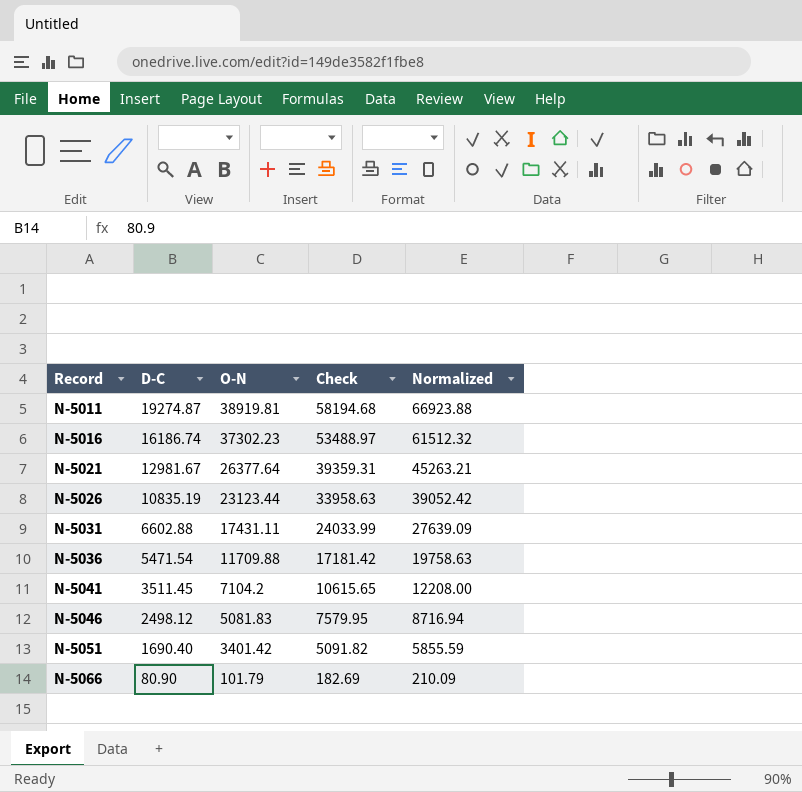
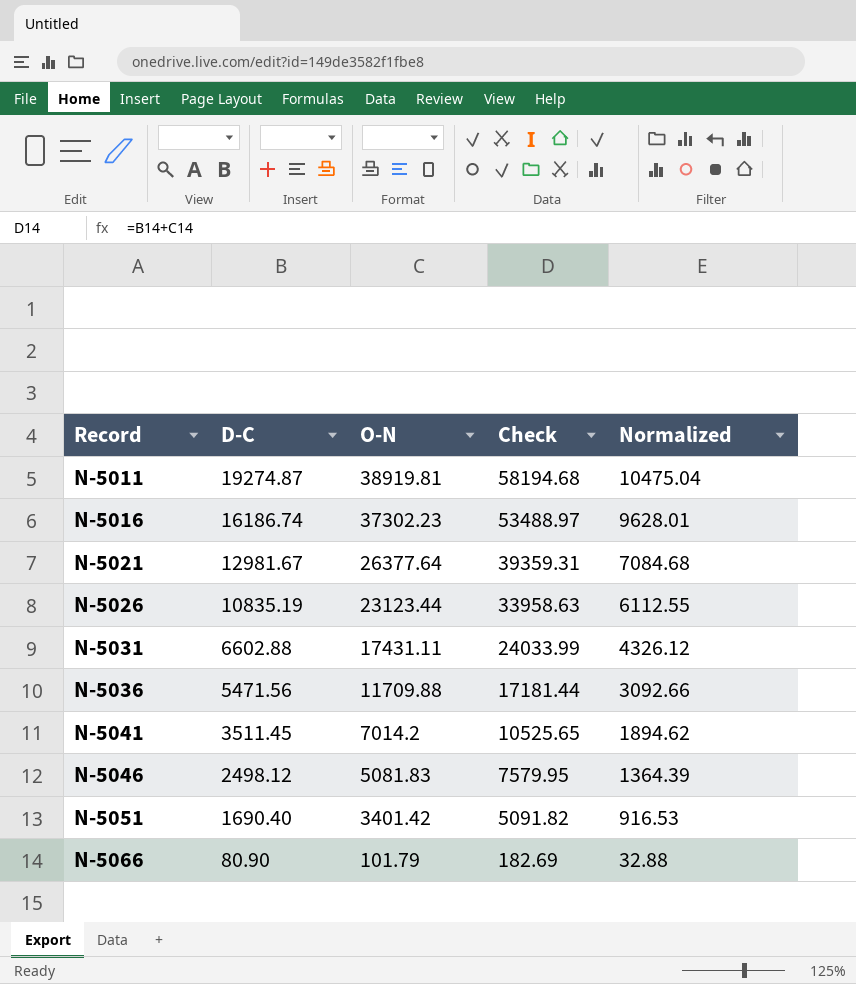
column Normalized | formula: [Check] * 1.15 -> [Check] * 0.18
N-5036 | D-C: 5471.54 -> 5471.56
N-5036 | Check: 17181.42 -> 17181.44
N-5041 | O-N: 7104.2 -> 7014.2
N-5041 | Check: 10615.65 -> 10525.65

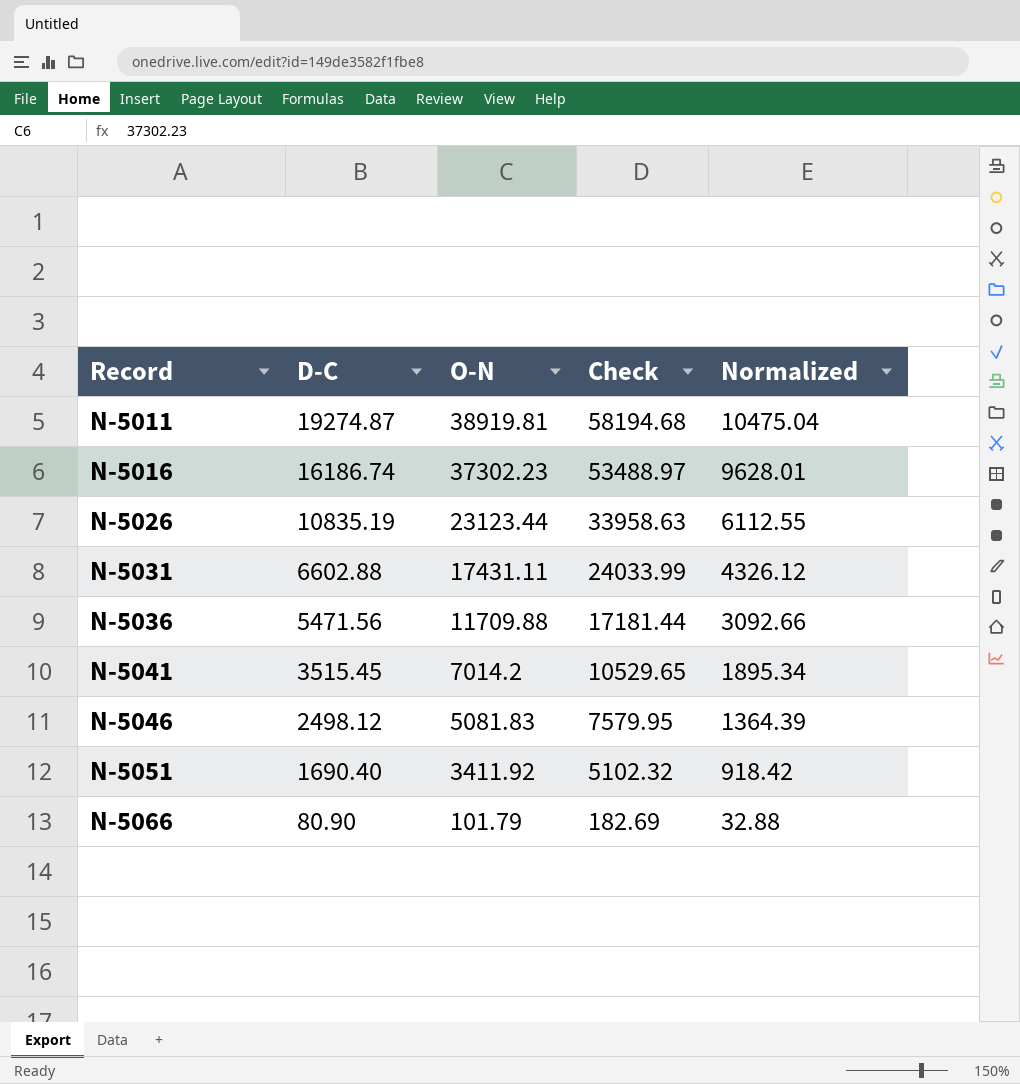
row N-5021: 12981.67 | 26377.64 | 39359.31 | 7084.68 -> none
N-5041 | D-C: 3511.45 -> 3515.45
N-5041 | Check: 10525.65 -> 10529.65
N-5041 | Normalized: 1894.62 -> 1895.34
N-5051 | O-N: 3401.42 -> 3411.92
N-5051 | Check: 5091.82 -> 5102.32
N-5051 | Normalized: 916.53 -> 918.42

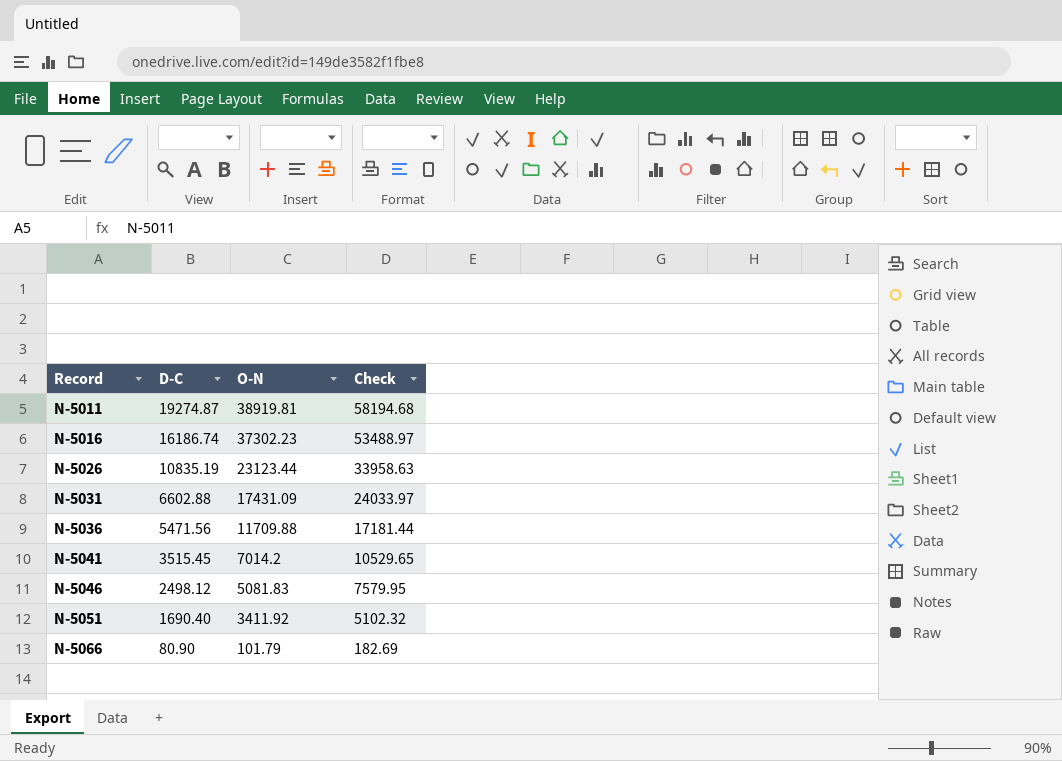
column Normalized | formula: [Check] * 0.18 -> none
N-5031 | O-N: 17431.11 -> 17431.09
N-5031 | Check: 24033.99 -> 24033.97

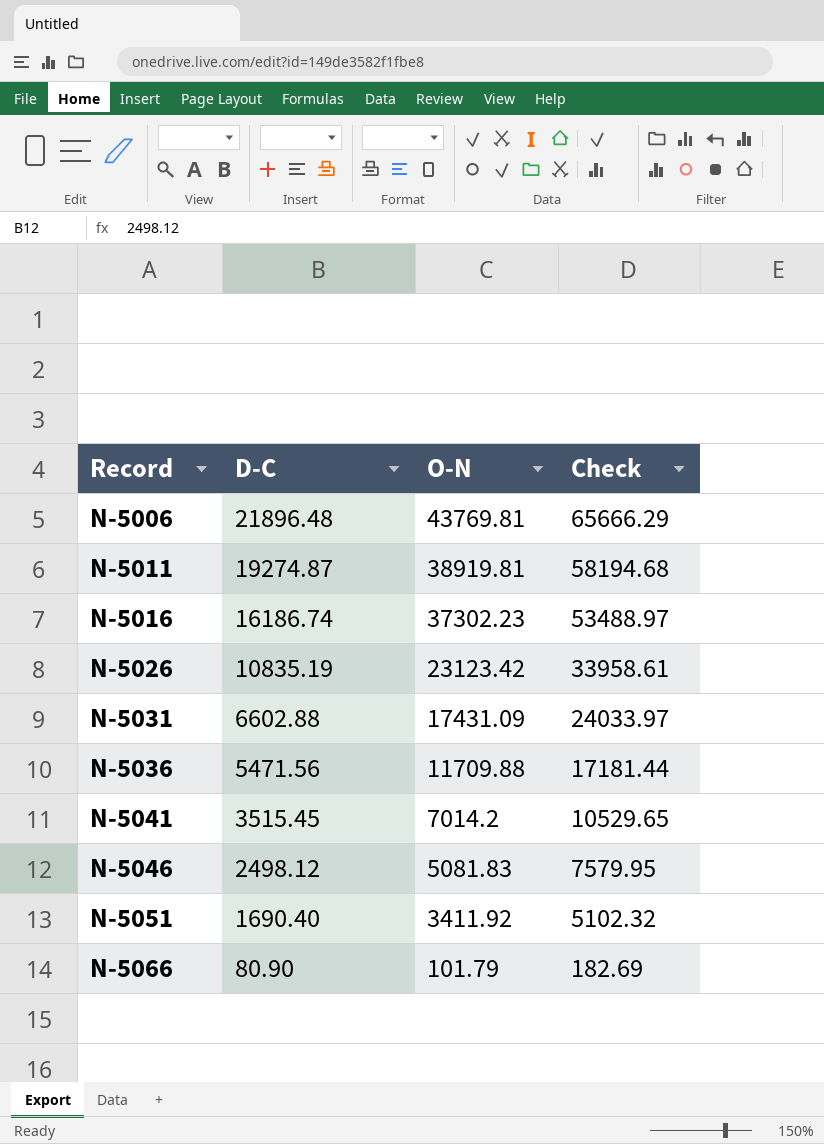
row N-5006: none -> 21896.48 | 43769.81 | 65666.29
N-5026 | O-N: 23123.44 -> 23123.42
N-5026 | Check: 33958.63 -> 33958.61

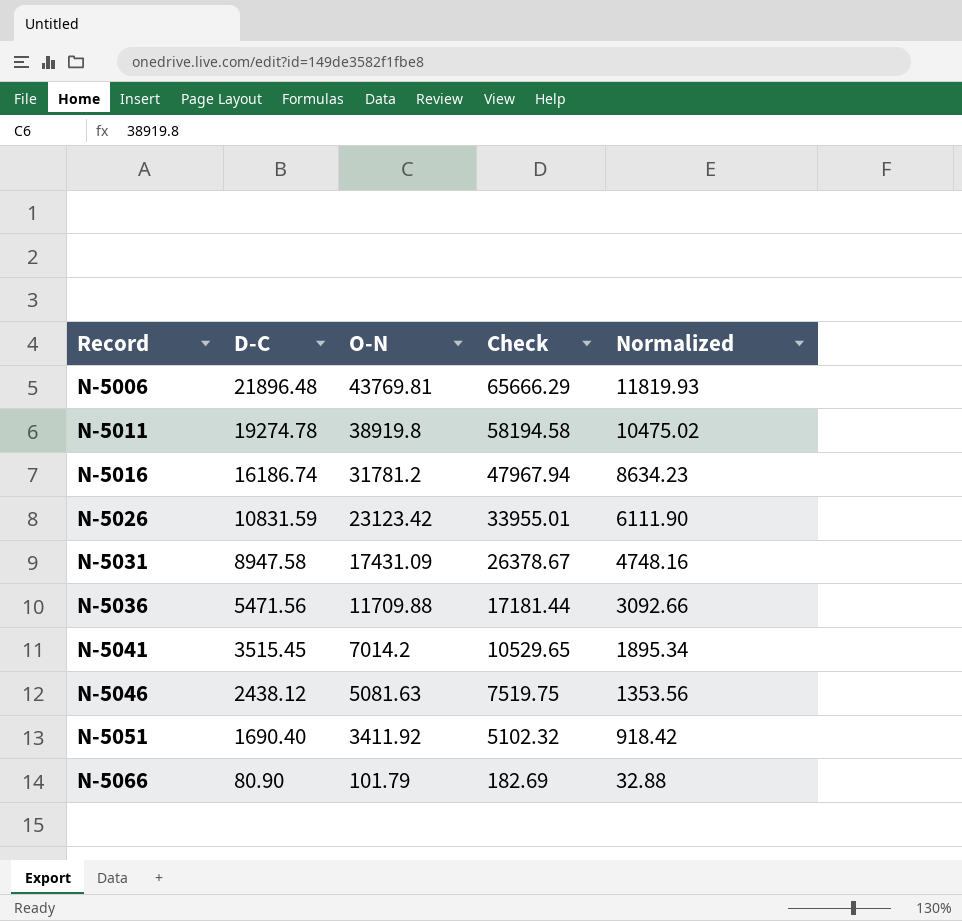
column Normalized | formula: none -> [Check] * 0.18
N-5011 | D-C: 19274.87 -> 19274.78
N-5011 | O-N: 38919.81 -> 38919.8
N-5011 | Check: 58194.68 -> 58194.58
N-5016 | O-N: 37302.23 -> 31781.2
N-5016 | Check: 53488.97 -> 47967.94
N-5026 | D-C: 10835.19 -> 10831.59
N-5026 | Check: 33958.61 -> 33955.01
N-5031 | D-C: 6602.88 -> 8947.58
N-5031 | Check: 24033.97 -> 26378.67
N-5046 | D-C: 2498.12 -> 2438.12
N-5046 | O-N: 5081.83 -> 5081.63
N-5046 | Check: 7579.95 -> 7519.75

